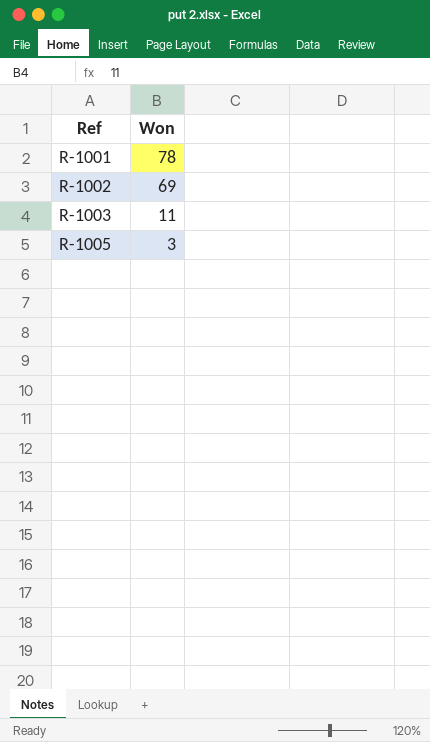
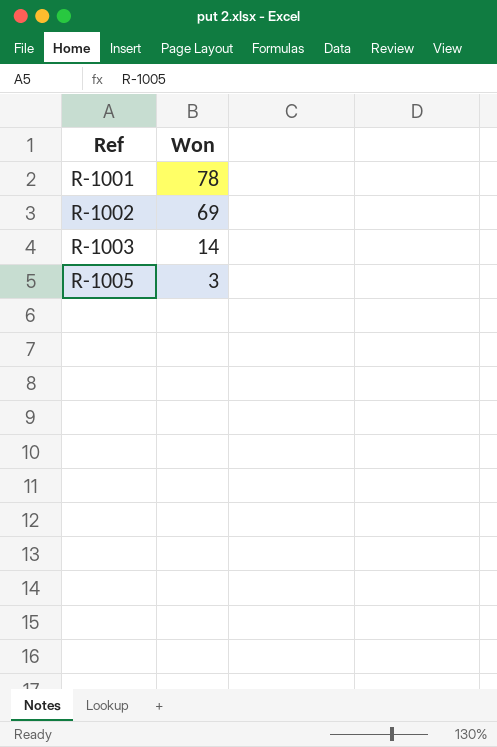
R-1003 | Won: 11 -> 14

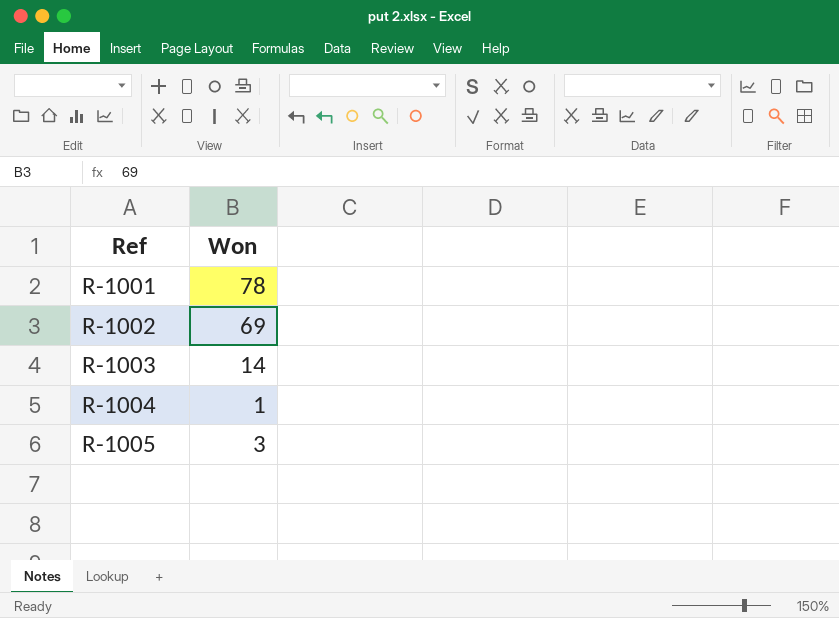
row R-1004: none -> 1

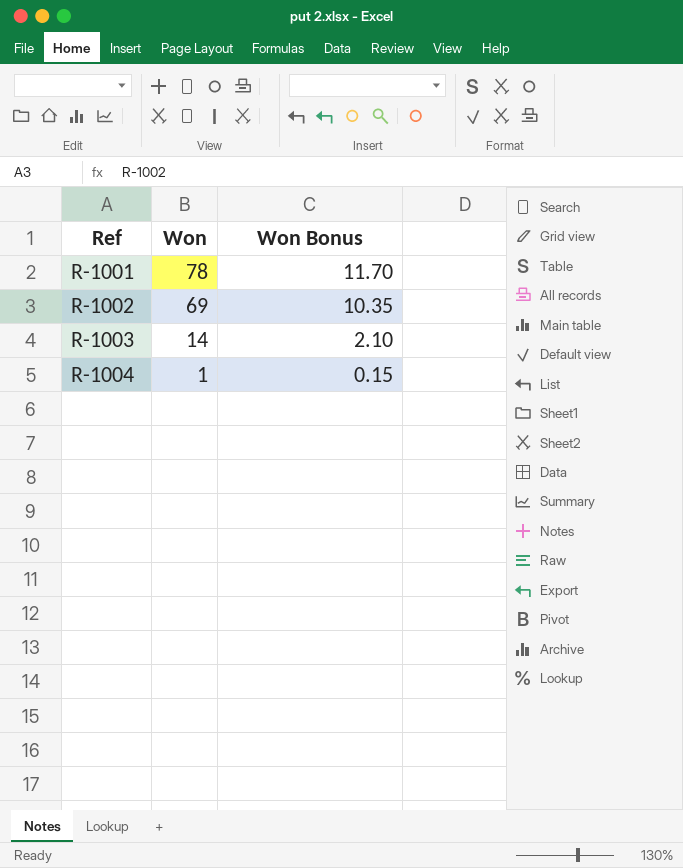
column Won Bonus | formula: none -> [Won] * 0.15
row R-1005: 3 -> none

